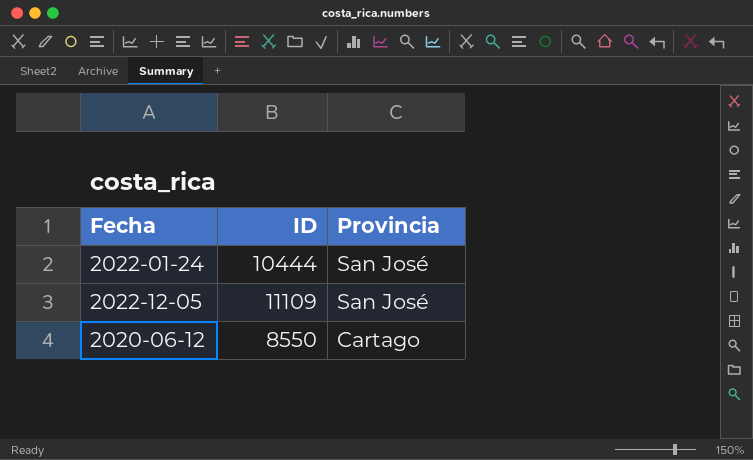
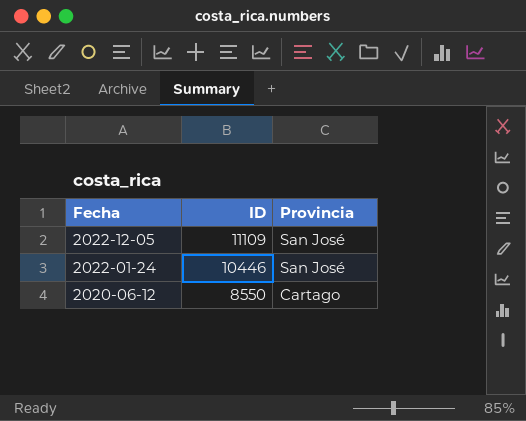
row order: Provincia descending -> Fecha descending
2022-01-24 | ID: 10444 -> 10446

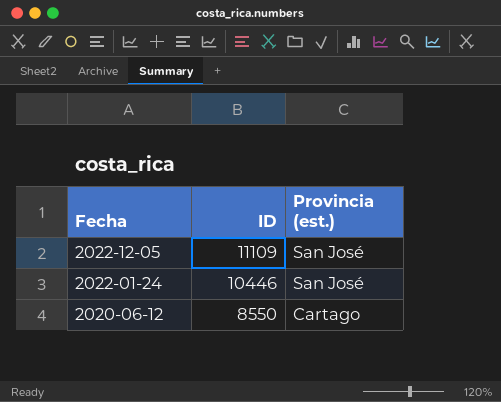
column name: Provincia -> Provincia (est.)

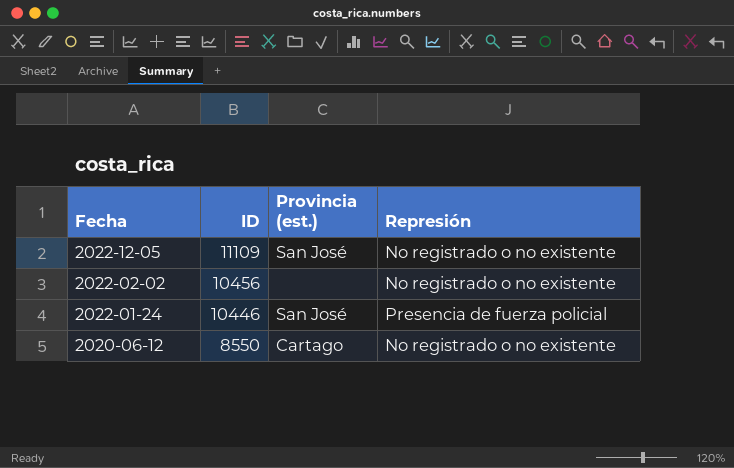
column Represión | position: none -> 4
row 2022-02-02: none -> 10456 | none | No registrado o no existente

